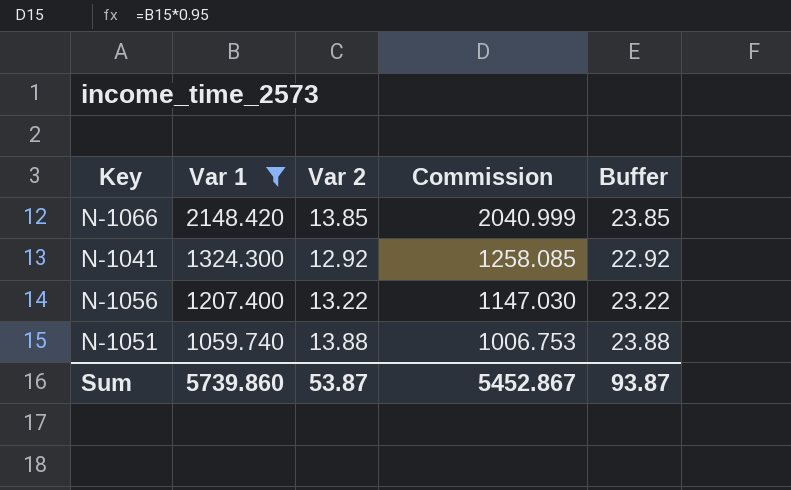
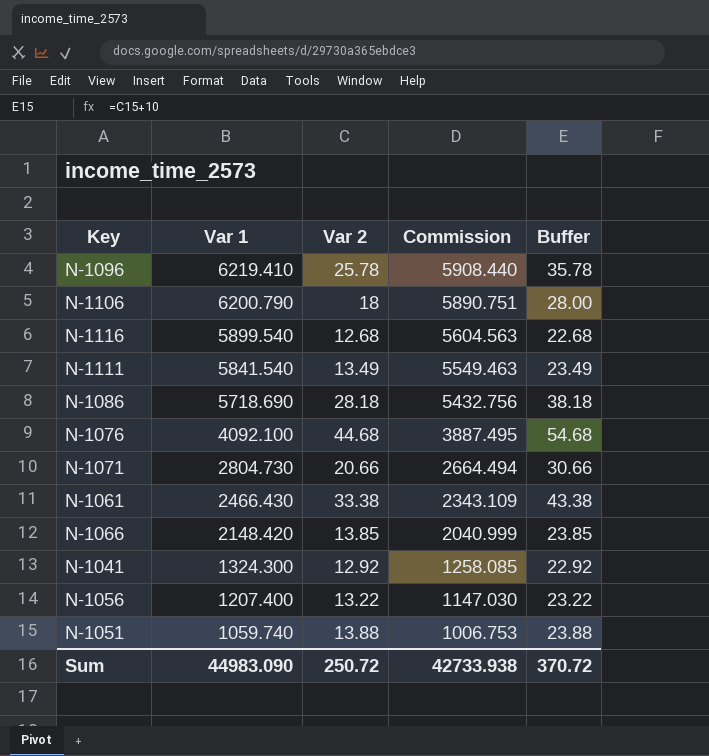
filter: Var 1 <= 2148.420 -> none
Sum | Var 1: 5739.860 -> 44983.090
Sum | Var 2: 53.87 -> 250.72
Sum | Commission: 5452.867 -> 42733.938
Sum | Buffer: 93.87 -> 370.72

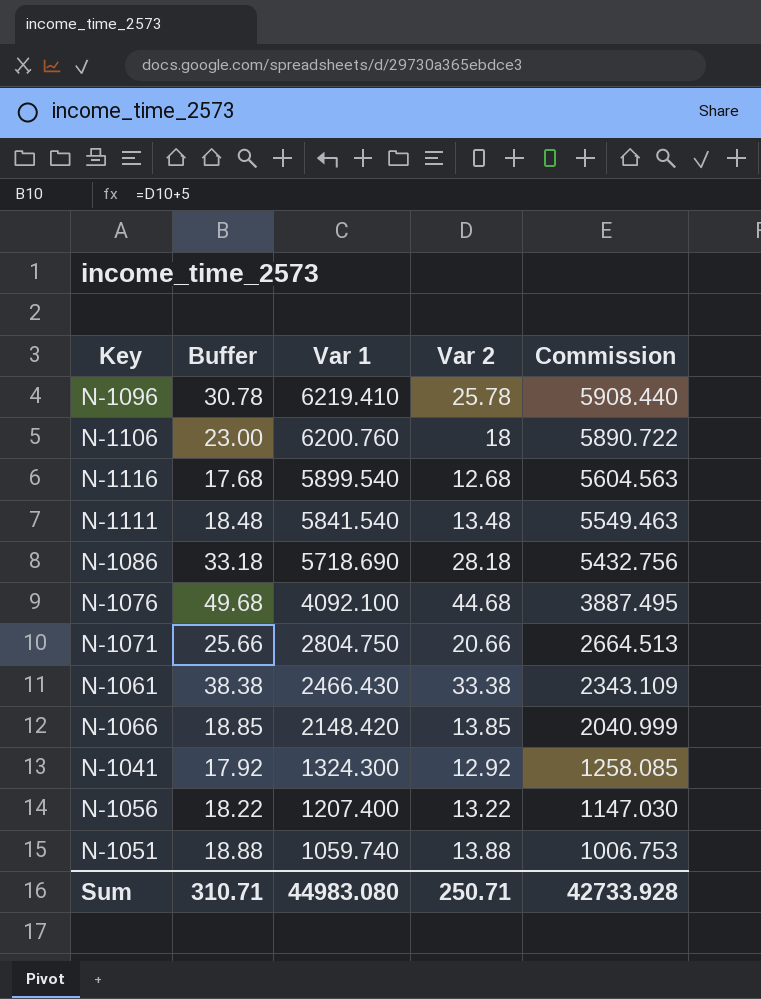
column Buffer | formula: [Var 2] + 10 -> [Var 2] + 5
column Buffer | position: 5 -> 2
N-1106 | Var 1: 6200.790 -> 6200.760
N-1106 | Commission: 5890.751 -> 5890.722
N-1111 | Var 2: 13.49 -> 13.48
N-1071 | Var 1: 2804.730 -> 2804.750
N-1071 | Commission: 2664.494 -> 2664.513
Sum | Buffer: 370.72 -> 310.71
Sum | Var 1: 44983.090 -> 44983.080
Sum | Var 2: 250.72 -> 250.71
Sum | Commission: 42733.938 -> 42733.928

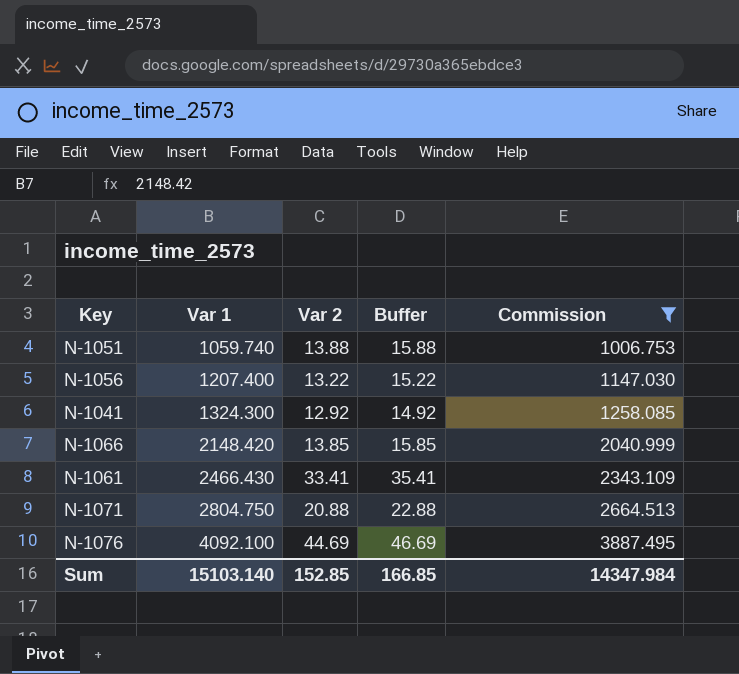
filter: none -> Commission <= 3887.495
row order: Var 1 descending -> Var 1 ascending
column Buffer | formula: [Var 2] + 5 -> [Var 2] + 2
column Buffer | position: 2 -> 4
N-1061 | Var 2: 33.38 -> 33.41
N-1071 | Var 2: 20.66 -> 20.88
N-1076 | Var 2: 44.68 -> 44.69
Sum | Var 1: 44983.080 -> 15103.140
Sum | Var 2: 250.71 -> 152.85
Sum | Buffer: 310.71 -> 166.85
Sum | Commission: 42733.928 -> 14347.984

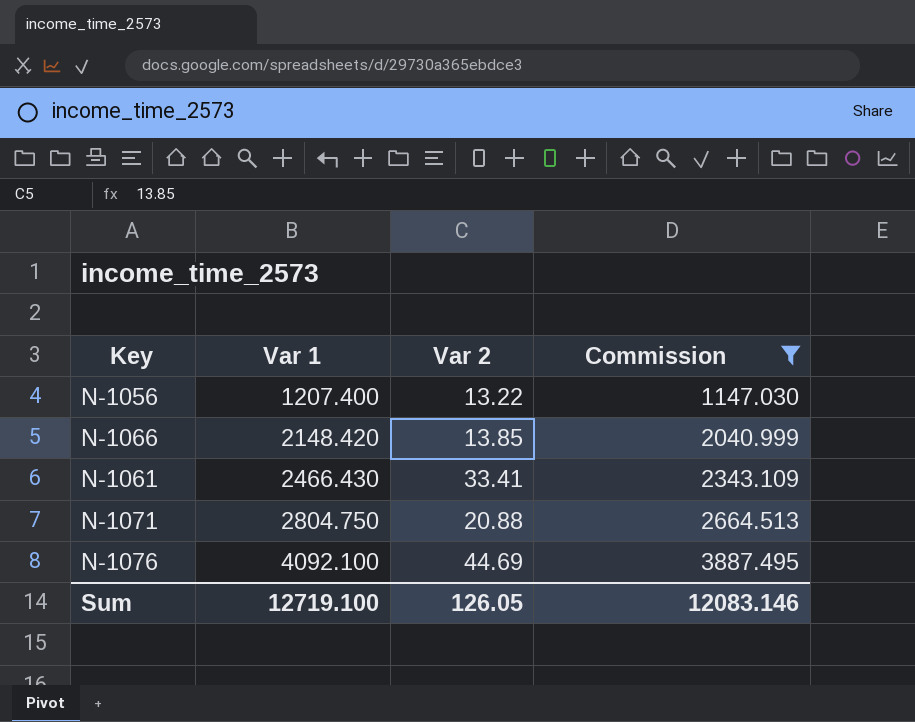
column Buffer | formula: [Var 2] + 2 -> none
row N-1051: 1059.740 | 13.88 | 15.88 | 1006.753 -> none
row N-1041: 1324.300 | 12.92 | 14.92 | 1258.085 -> none
Sum | Var 1: 15103.140 -> 12719.100
Sum | Var 2: 152.85 -> 126.05
Sum | Commission: 14347.984 -> 12083.146

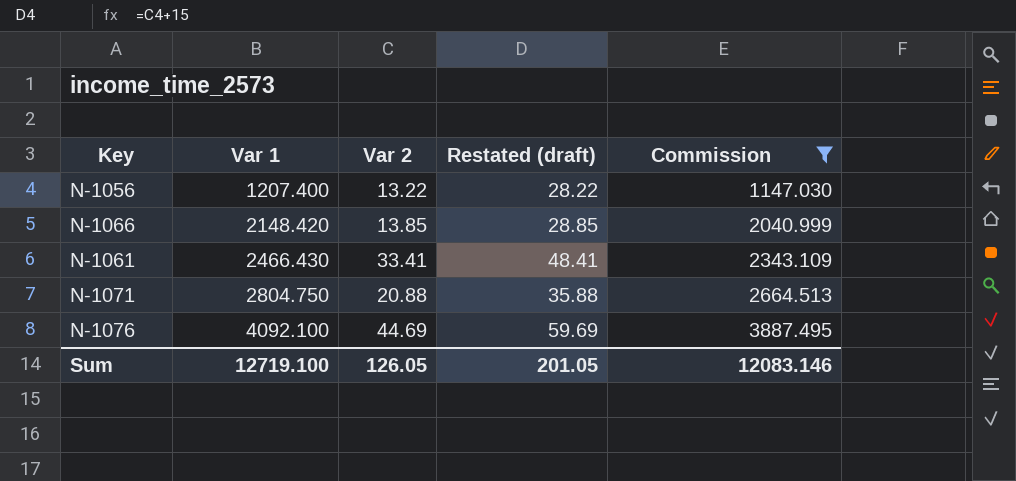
column Restated (draft) | formula: none -> [Var 2] + 15

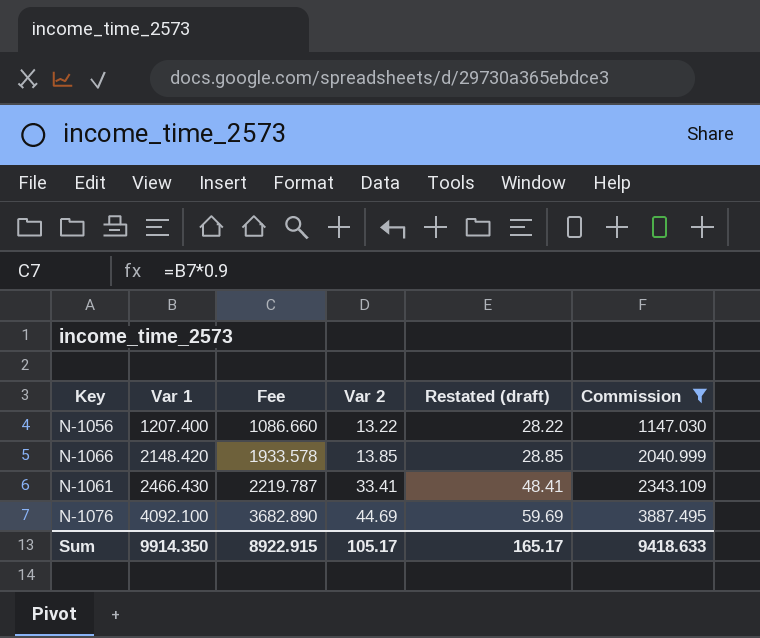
column Fee | formula: none -> [Var 1] * 0.9
row N-1071: 2804.750 | 20.88 | 35.88 | 2664.513 -> none
Sum | Var 1: 12719.100 -> 9914.350
Sum | Var 2: 126.05 -> 105.17
Sum | Restated (draft): 201.05 -> 165.17
Sum | Commission: 12083.146 -> 9418.633

